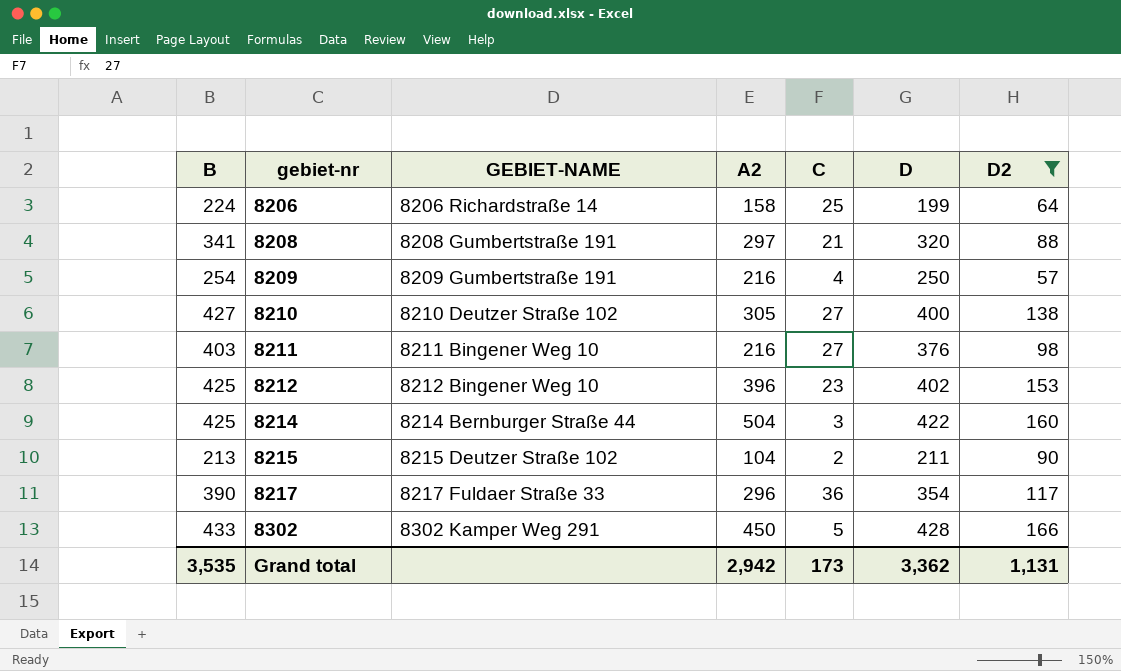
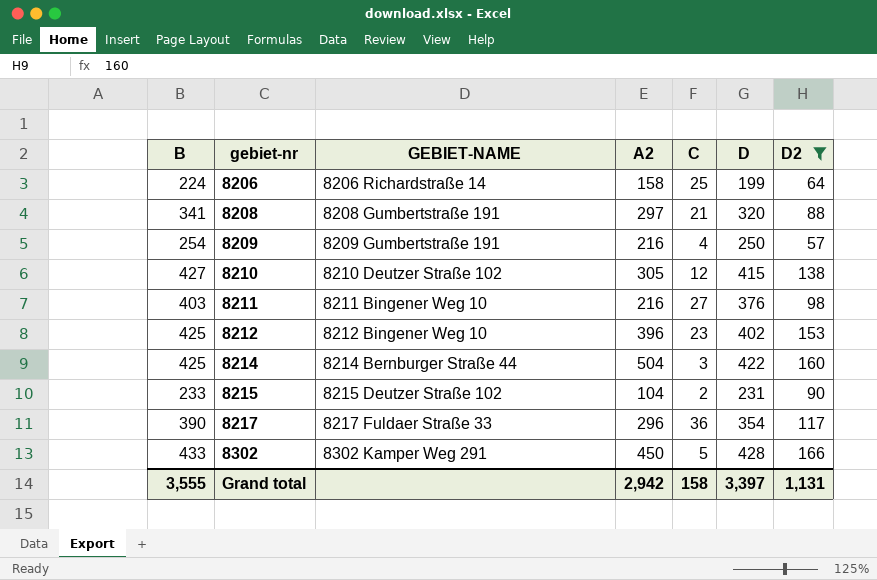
8210 | C: 27 -> 12
8210 | D: 400 -> 415
8215 | B: 213 -> 233
8215 | D: 211 -> 231
Grand total | B: 3,535 -> 3,555
Grand total | C: 173 -> 158
Grand total | D: 3,362 -> 3,397

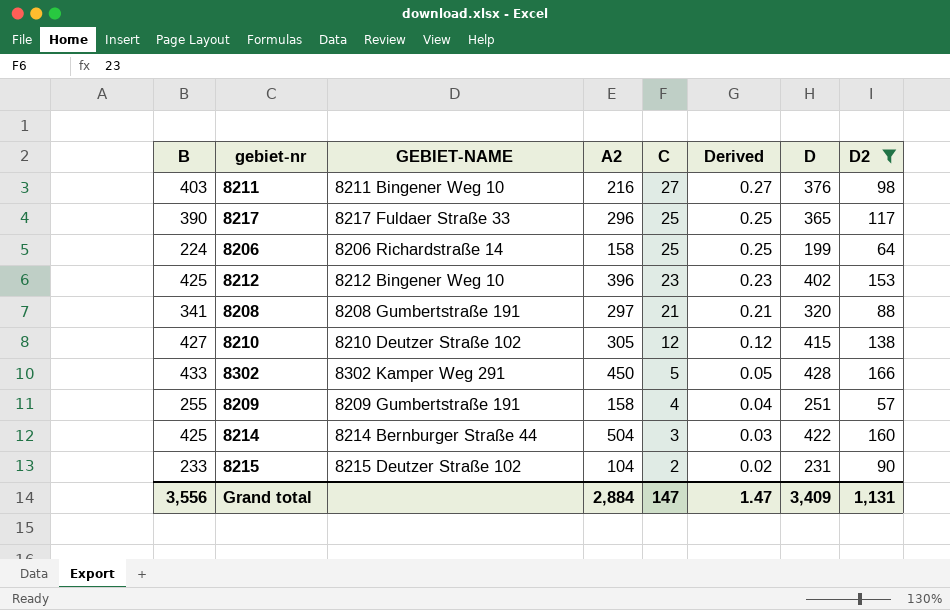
row order: gebiet-nr ascending -> C descending
column Derived | formula: none -> [C] * 0.01
8217 | C: 36 -> 25
8217 | D: 354 -> 365
8209 | B: 254 -> 255
8209 | A2: 216 -> 158
8209 | D: 250 -> 251
Grand total | B: 3,555 -> 3,556
Grand total | A2: 2,942 -> 2,884
Grand total | C: 158 -> 147
Grand total | D: 3,397 -> 3,409

